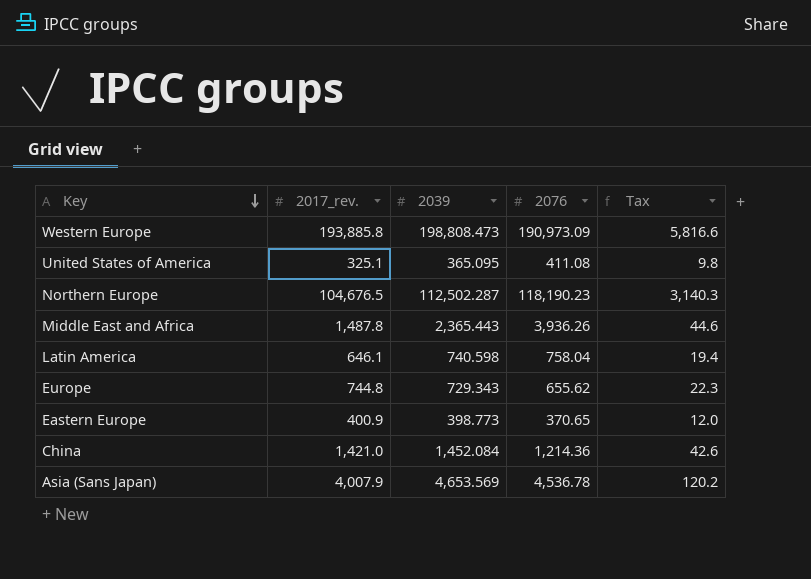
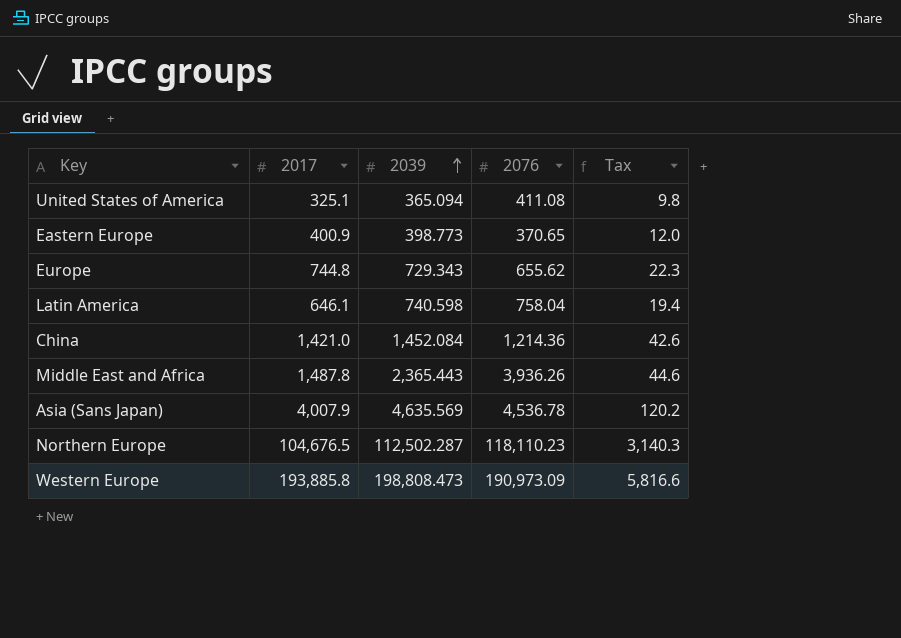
row order: Key descending -> 2039 ascending
column name: 2017_rev. -> 2017
United States of America | 2039: 365.095 -> 365.094
Asia (Sans Japan) | 2039: 4,653.569 -> 4,635.569
Northern Europe | 2076: 118,190.23 -> 118,110.23

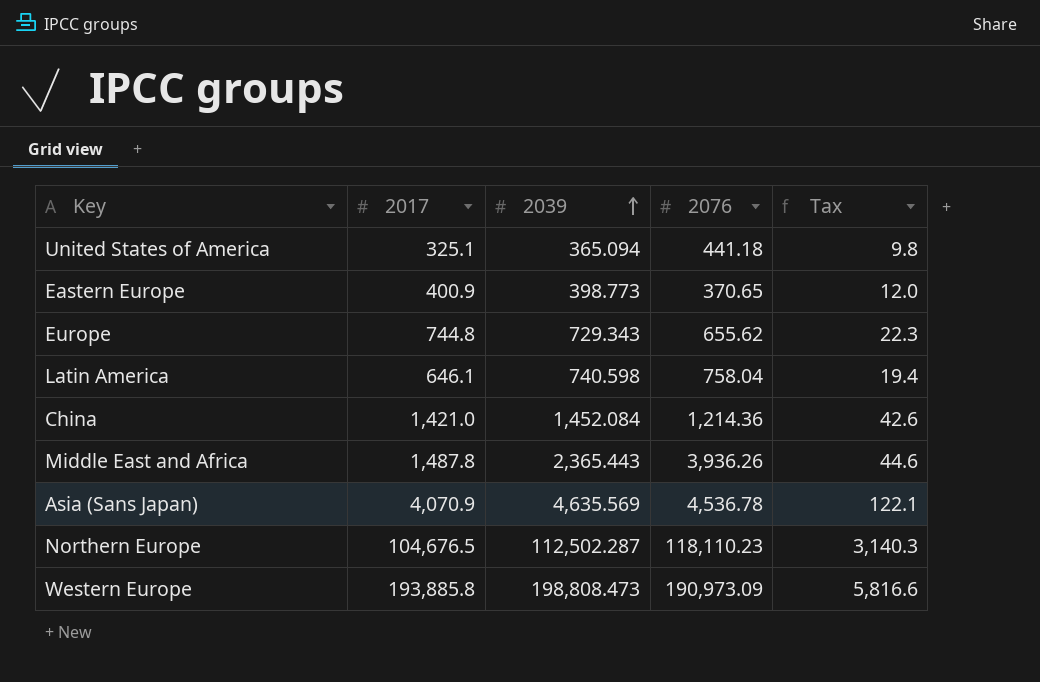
United States of America | 2076: 411.08 -> 441.18
Asia (Sans Japan) | 2017: 4,007.9 -> 4,070.9
Asia (Sans Japan) | Tax: 120.2 -> 122.1

